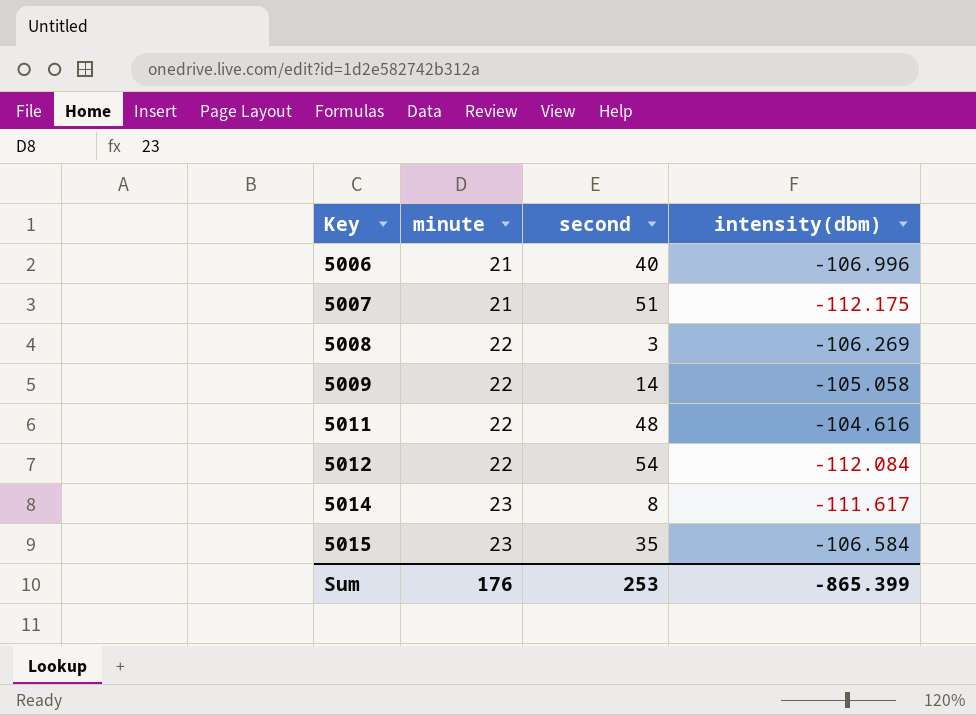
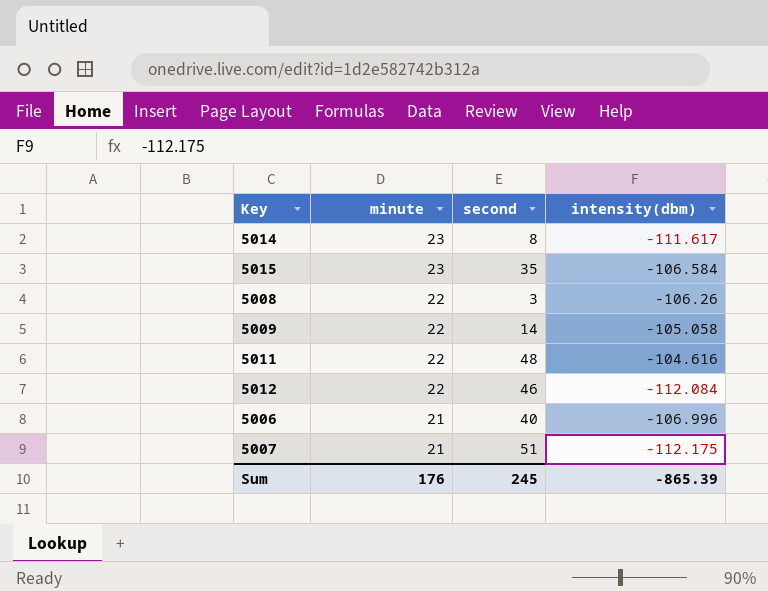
row order: Key ascending -> minute descending
5008 | intensity(dbm): -106.269 -> -106.26
5012 | second: 54 -> 46
Sum | second: 253 -> 245
Sum | intensity(dbm): -865.399 -> -865.39

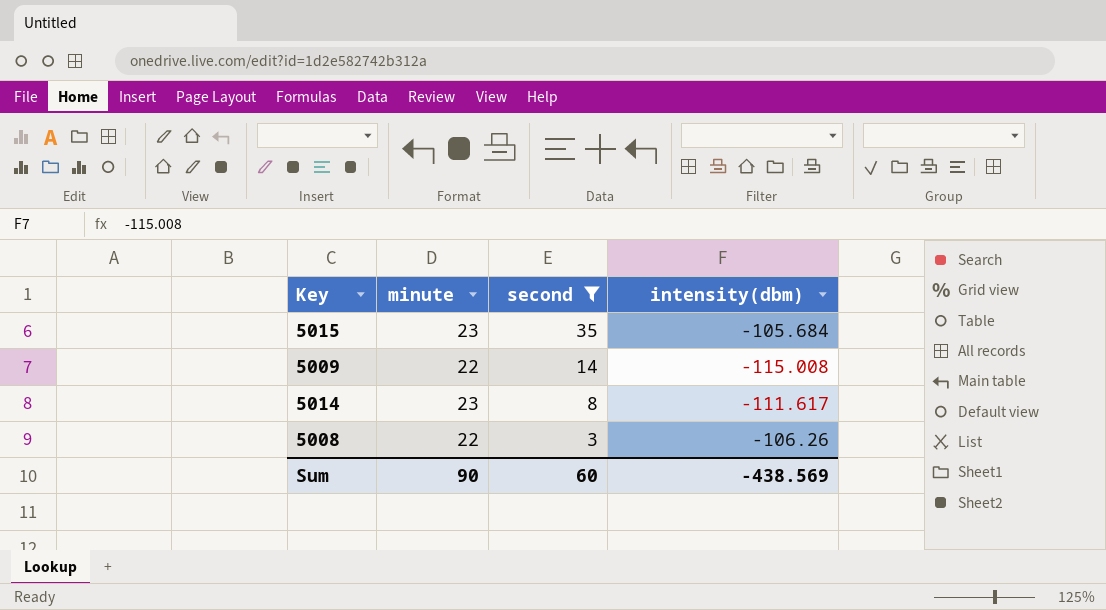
filter: none -> second <= 35
row order: minute descending -> second descending
5015 | intensity(dbm): -106.584 -> -105.684
5009 | intensity(dbm): -105.058 -> -115.008
Sum | minute: 176 -> 90
Sum | second: 245 -> 60
Sum | intensity(dbm): -865.39 -> -438.569

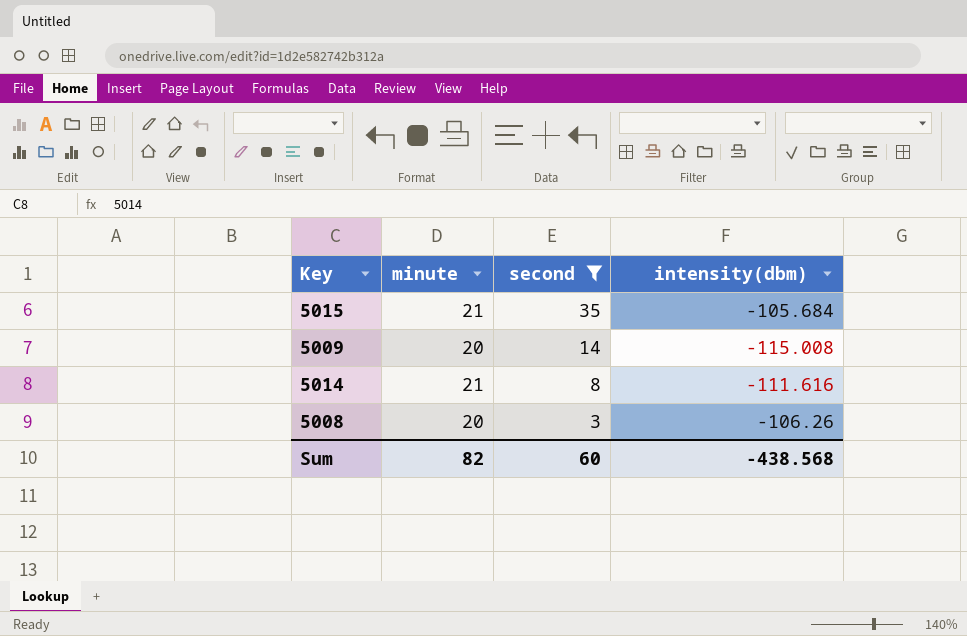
5015 | minute: 23 -> 21
5009 | minute: 22 -> 20
5014 | minute: 23 -> 21
5014 | intensity(dbm): -111.617 -> -111.616
5008 | minute: 22 -> 20
Sum | minute: 90 -> 82
Sum | intensity(dbm): -438.569 -> -438.568

